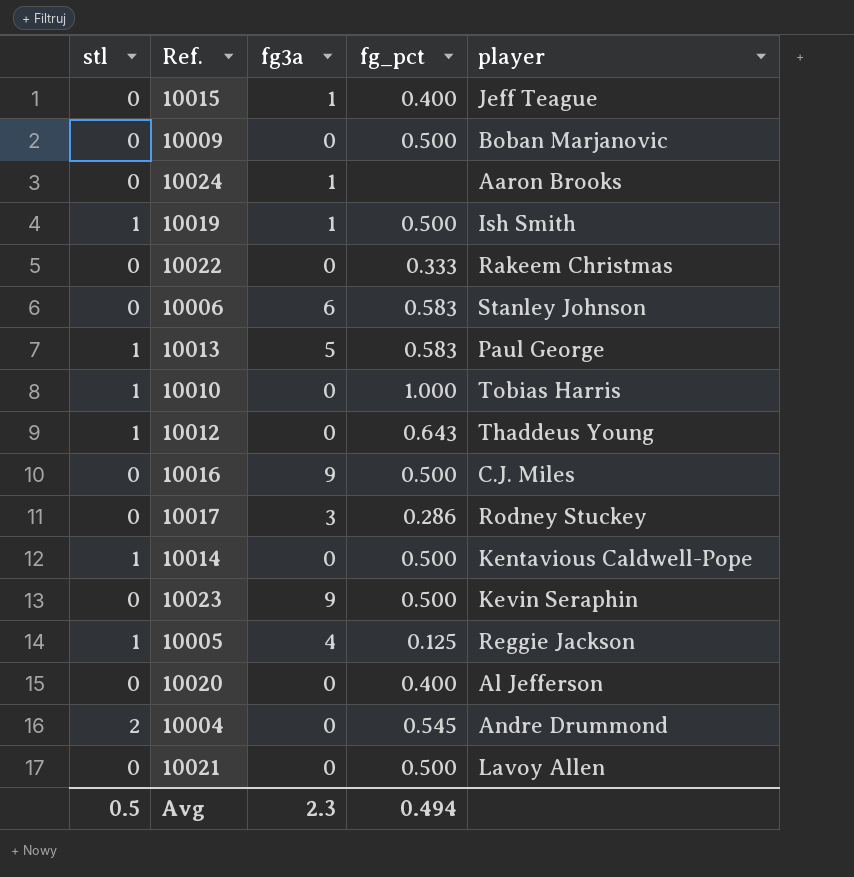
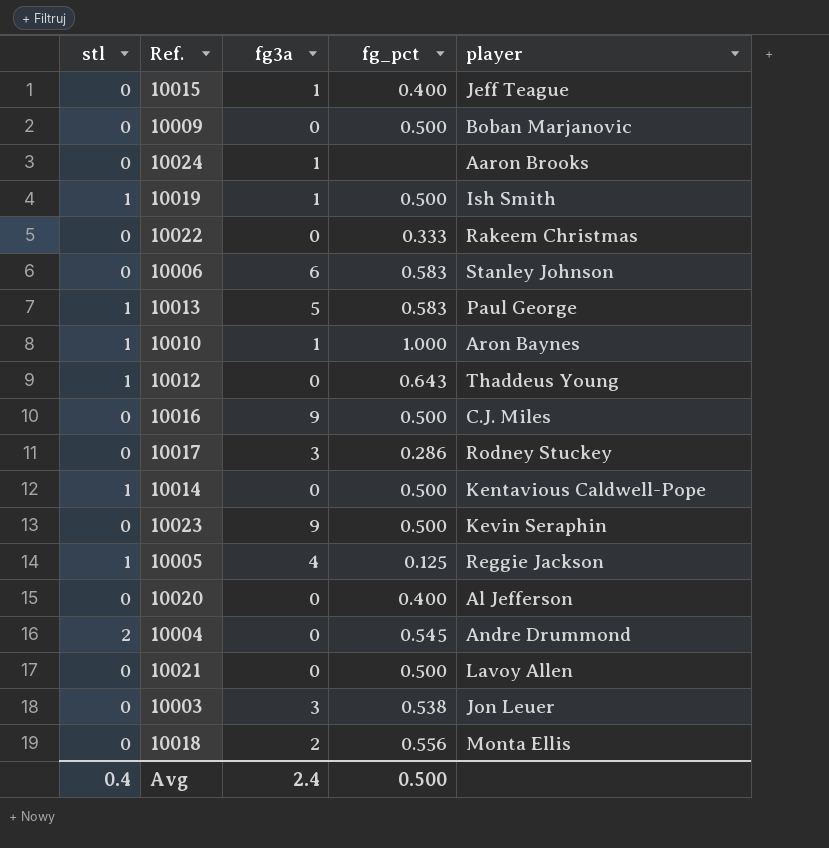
10010 | fg3a: 0 -> 1
10010 | player: Tobias Harris -> Aron Baynes
row 10003: none -> 0 | 3 | 0.538 | Jon Leuer
row 10018: none -> 0 | 2 | 0.556 | Monta Ellis
Avg | stl: 0.5 -> 0.4
Avg | fg3a: 2.3 -> 2.4
Avg | fg_pct: 0.494 -> 0.500

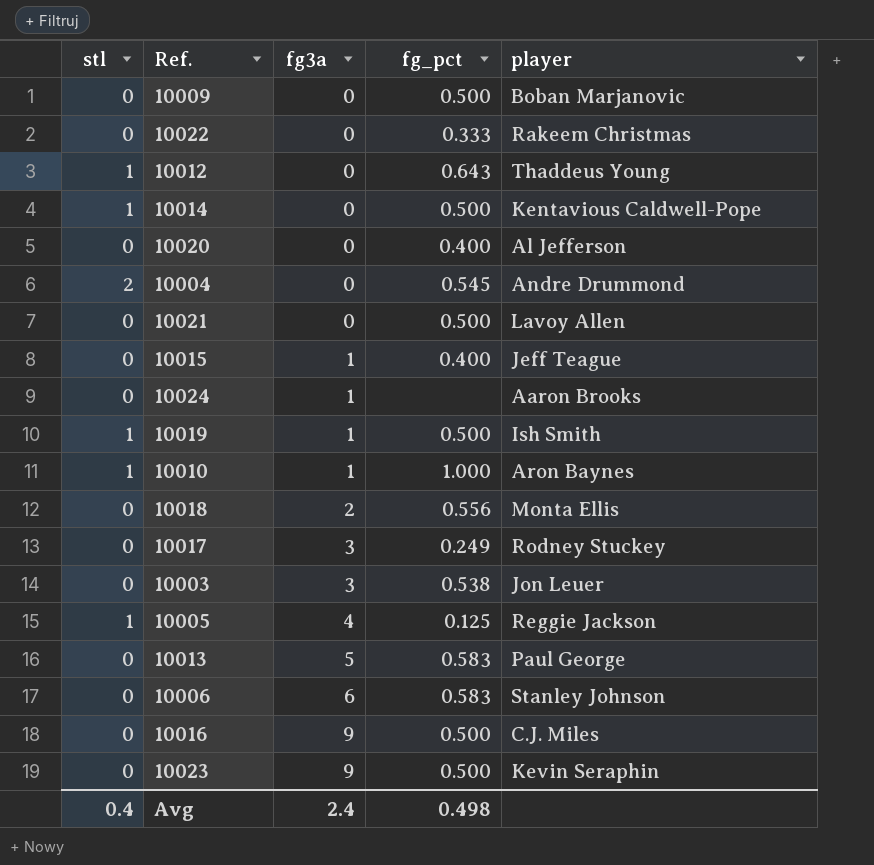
row order: none -> fg3a ascending
10017 | fg_pct: 0.286 -> 0.249
10013 | stl: 1 -> 0
Avg | fg_pct: 0.500 -> 0.498

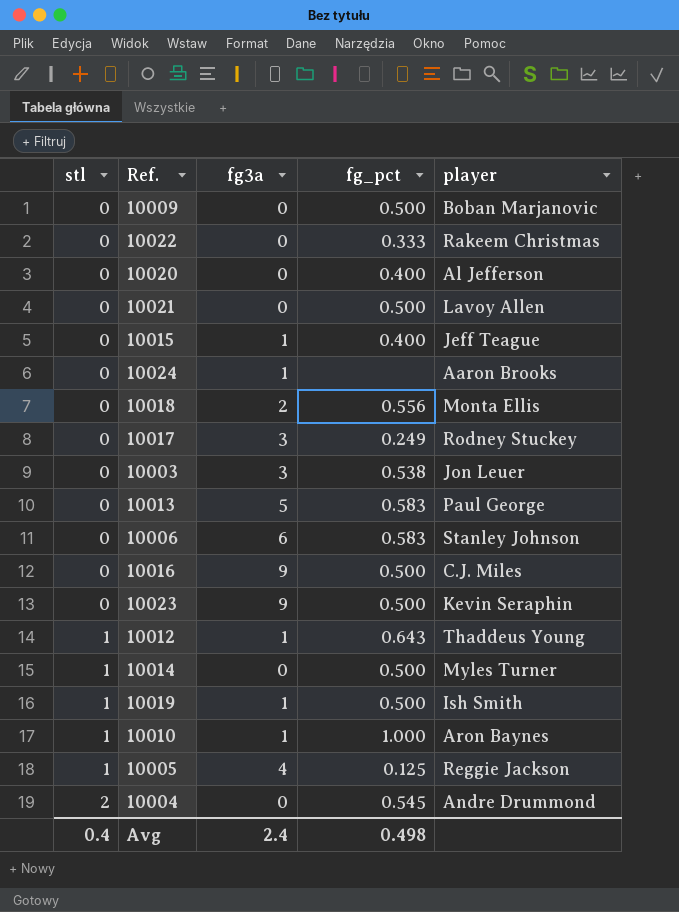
row order: fg3a ascending -> stl ascending
10012 | fg3a: 0 -> 1
10014 | player: Kentavious Caldwell-Pope -> Myles Turner

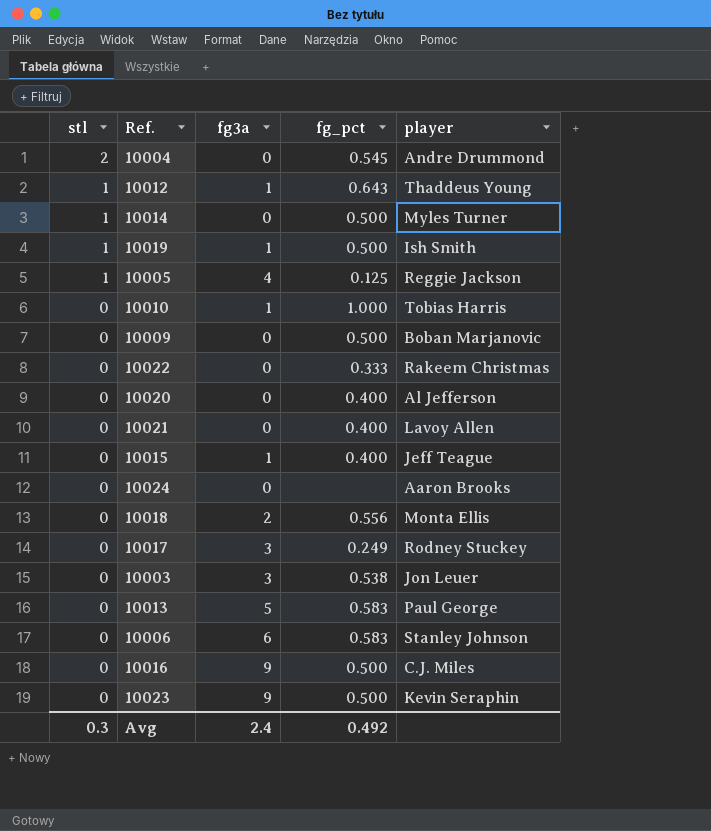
row order: stl ascending -> stl descending
10010 | stl: 1 -> 0
10010 | player: Aron Baynes -> Tobias Harris
10021 | fg_pct: 0.500 -> 0.400
10024 | fg3a: 1 -> 0
Avg | stl: 0.4 -> 0.3
Avg | fg_pct: 0.498 -> 0.492

